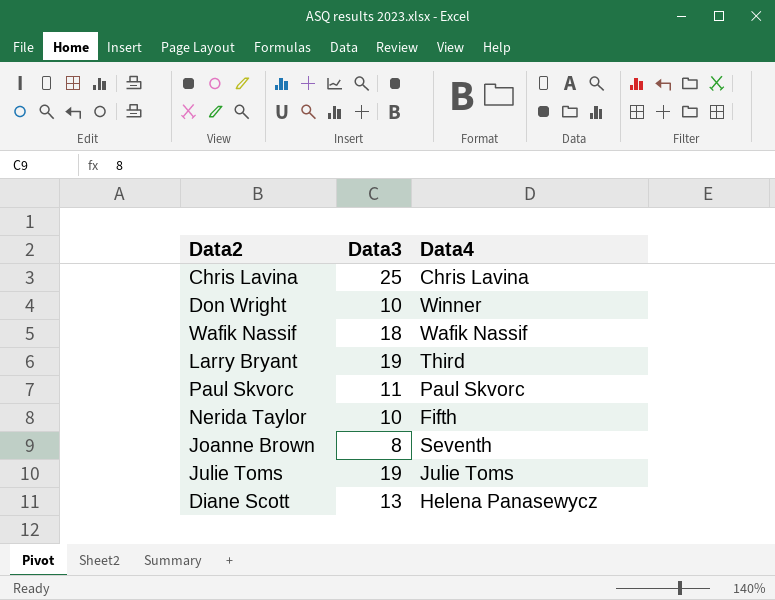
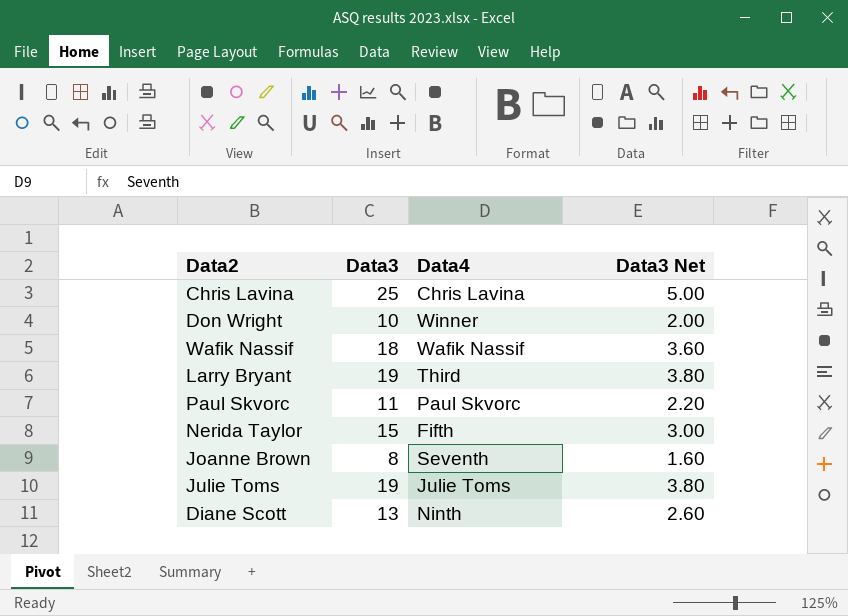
column Data3 Net | formula: none -> [Data3] * 0.2
Nerida Taylor | Data3: 10 -> 15
Diane Scott | Data4: Helena Panasewycz -> Ninth

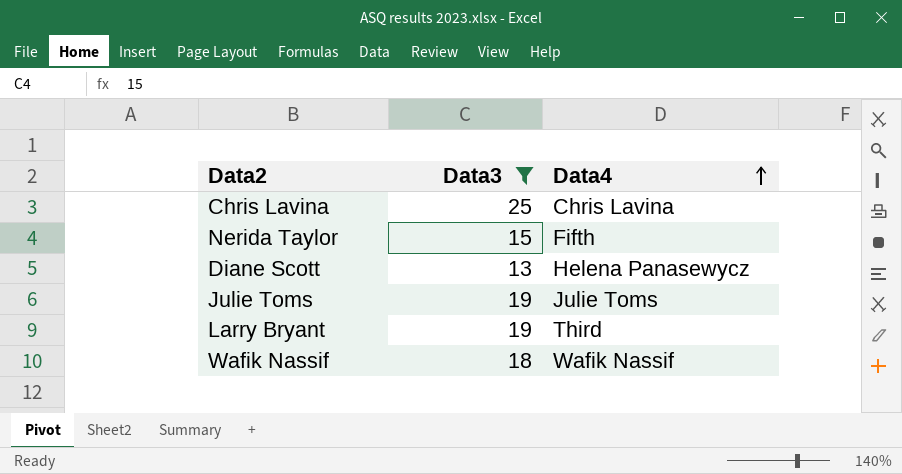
filter: none -> Data3 >= 13
row order: none -> Data4 ascending
column Data3 Net | formula: [Data3] * 0.2 -> none
Diane Scott | Data4: Ninth -> Helena Panasewycz

